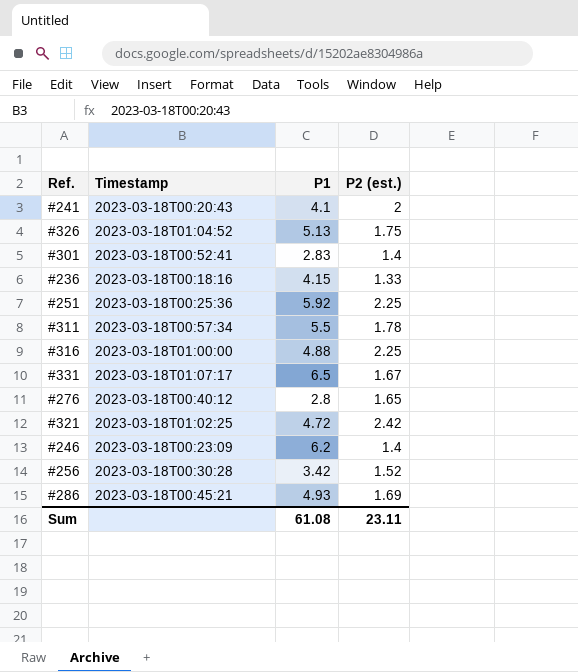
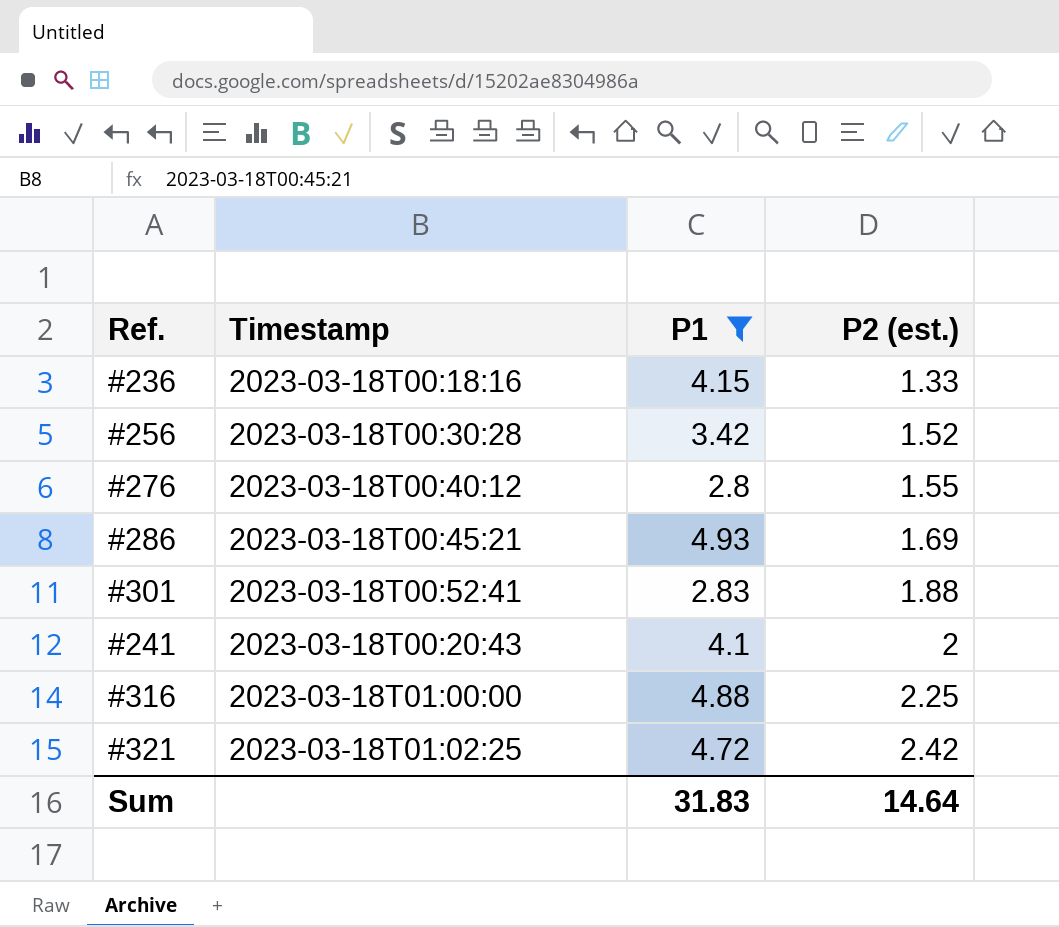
filter: none -> P1 <= 4.93
row order: none -> P2 (est.) ascending
#276 | P2 (est.): 1.65 -> 1.55
#301 | P2 (est.): 1.4 -> 1.88
Sum | P1: 61.08 -> 31.83
Sum | P2 (est.): 23.11 -> 14.64

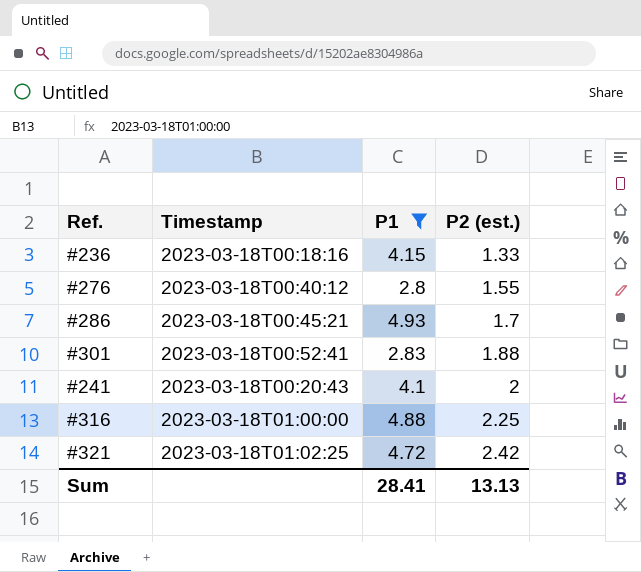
row #256: 2023-03-18T00:30:28 | 3.42 | 1.52 -> none
#286 | P2 (est.): 1.69 -> 1.7
Sum | P1: 31.83 -> 28.41
Sum | P2 (est.): 14.64 -> 13.13

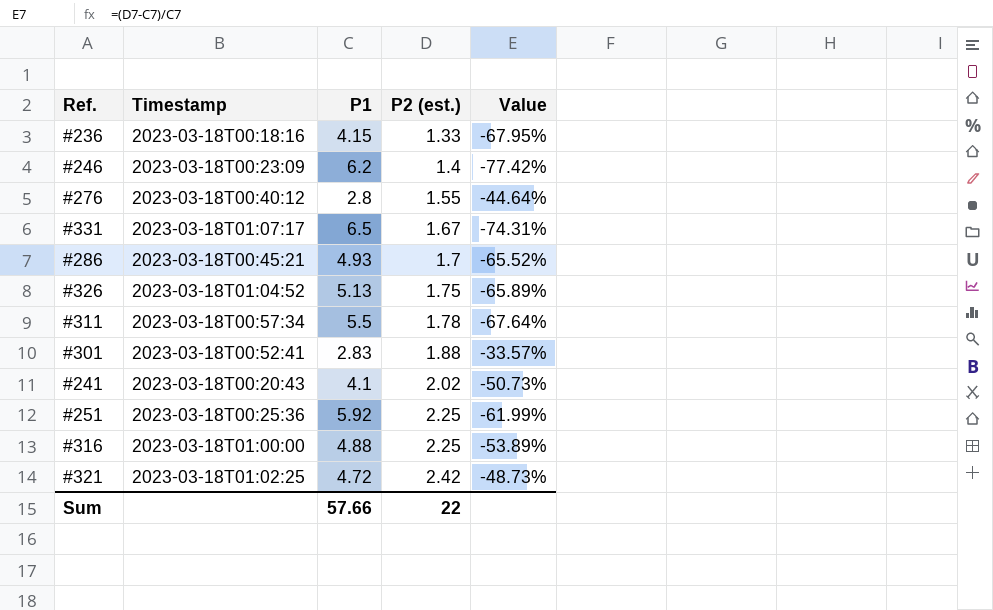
filter: P1 <= 4.93 -> none
column Value | formula: none -> ([P2 (est.)] - [P1]) / [P1]
#241 | P2 (est.): 2 -> 2.02
Sum | P1: 28.41 -> 57.66
Sum | P2 (est.): 13.13 -> 22

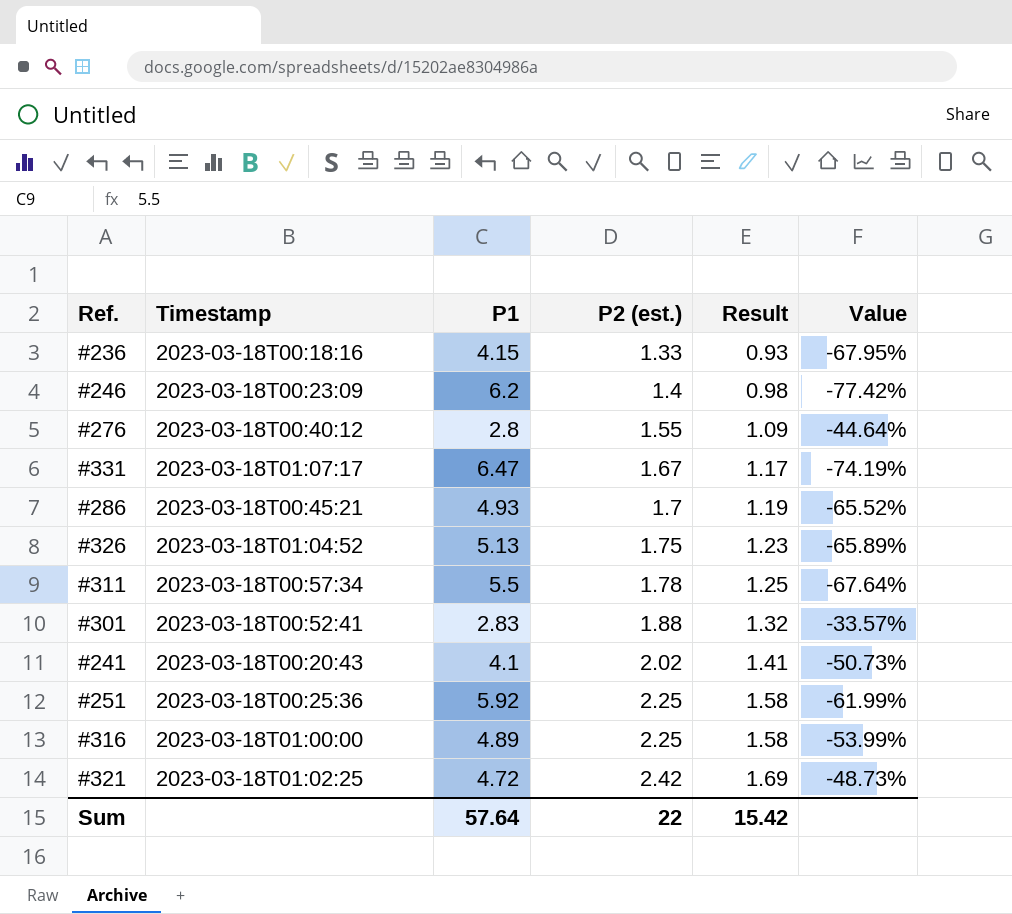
column Result | formula: none -> [P2 (est.)] * 0.7
#331 | P1: 6.5 -> 6.47
#331 | Value: -74.31% -> -74.19%
#316 | P1: 4.88 -> 4.89
#316 | Value: -53.89% -> -53.99%
Sum | P1: 57.66 -> 57.64

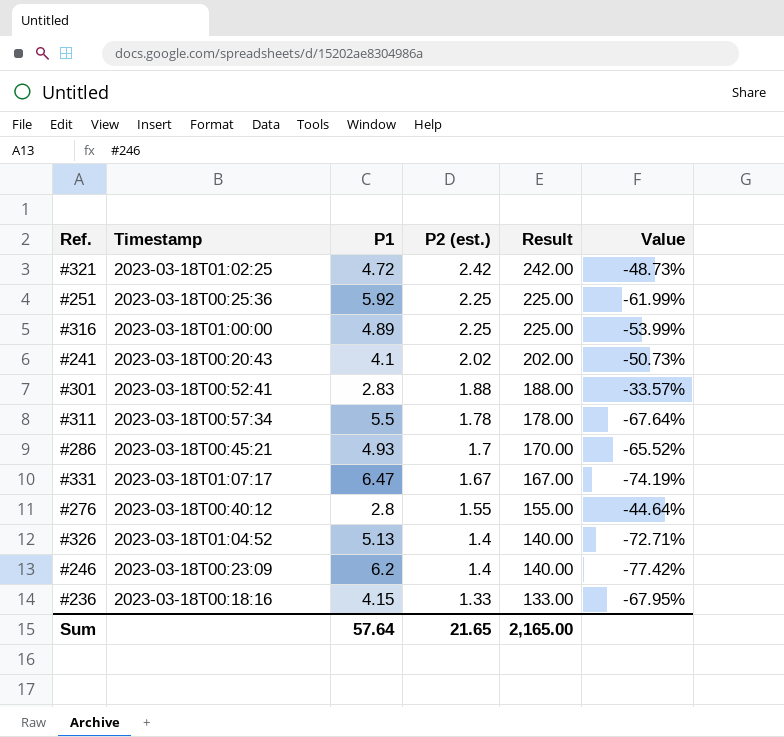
row order: P2 (est.) ascending -> P2 (est.) descending
column Result | formula: [P2 (est.)] * 0.7 -> [P2 (est.)] * 100
#326 | P2 (est.): 1.75 -> 1.4
#326 | Value: -65.89% -> -72.71%
Sum | P2 (est.): 22 -> 21.65
Sum | Result: 15.42 -> 2,165.00

